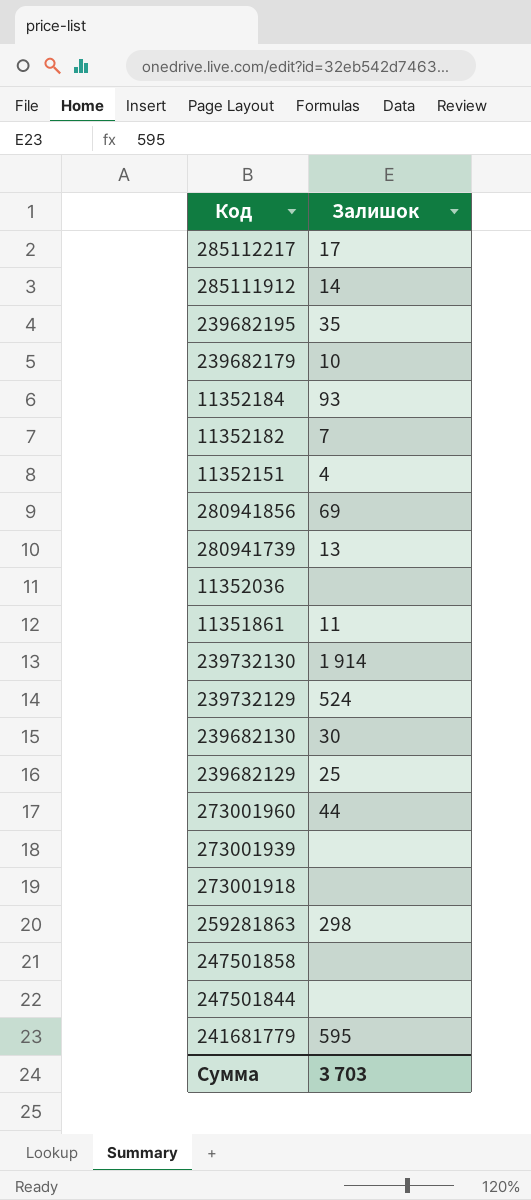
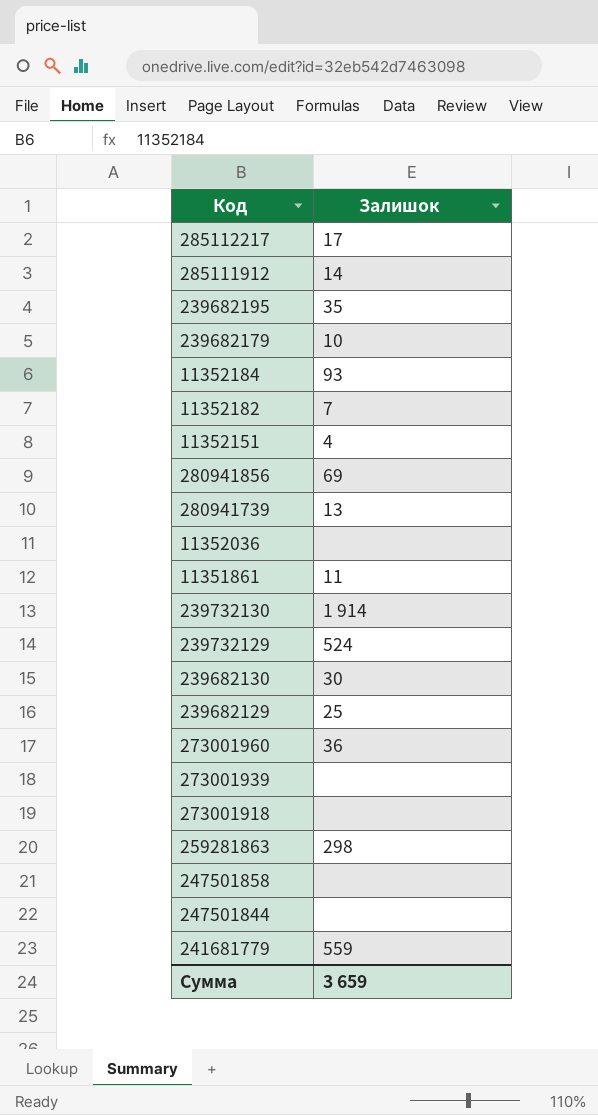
273001960 | Залишок: 44 -> 36
241681779 | Залишок: 595 -> 559
Сумма | Залишок: 3 703 -> 3 659

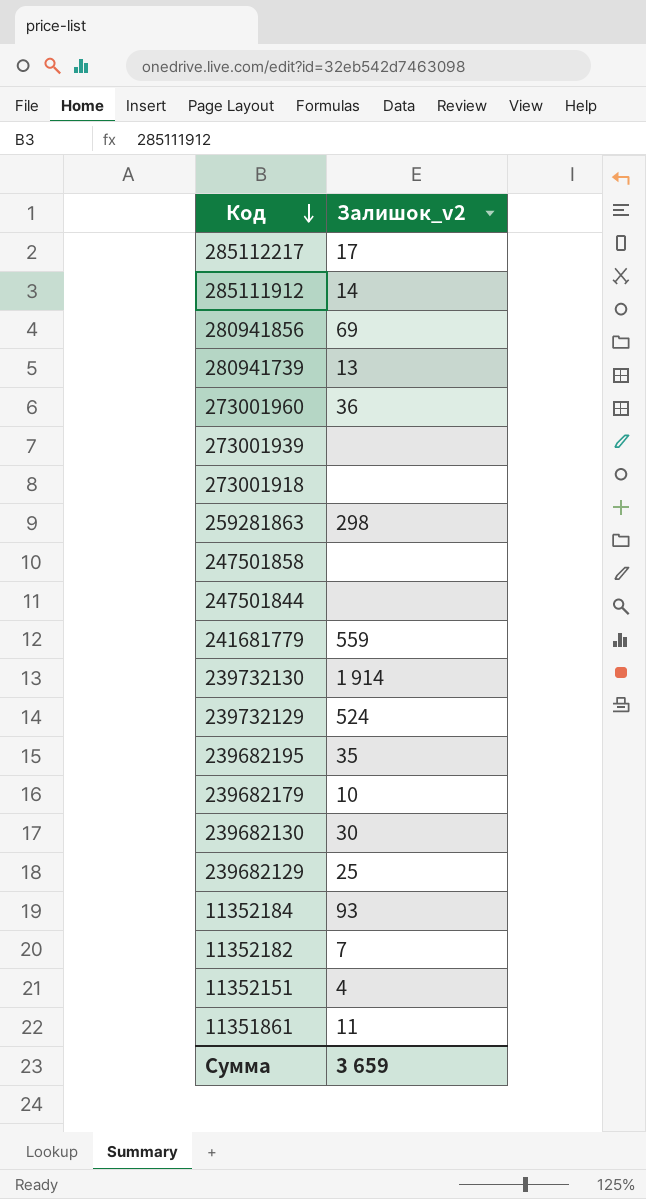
row order: none -> Код descending
column name: Залишок -> Залишок_v2
row 11352036: none -> none

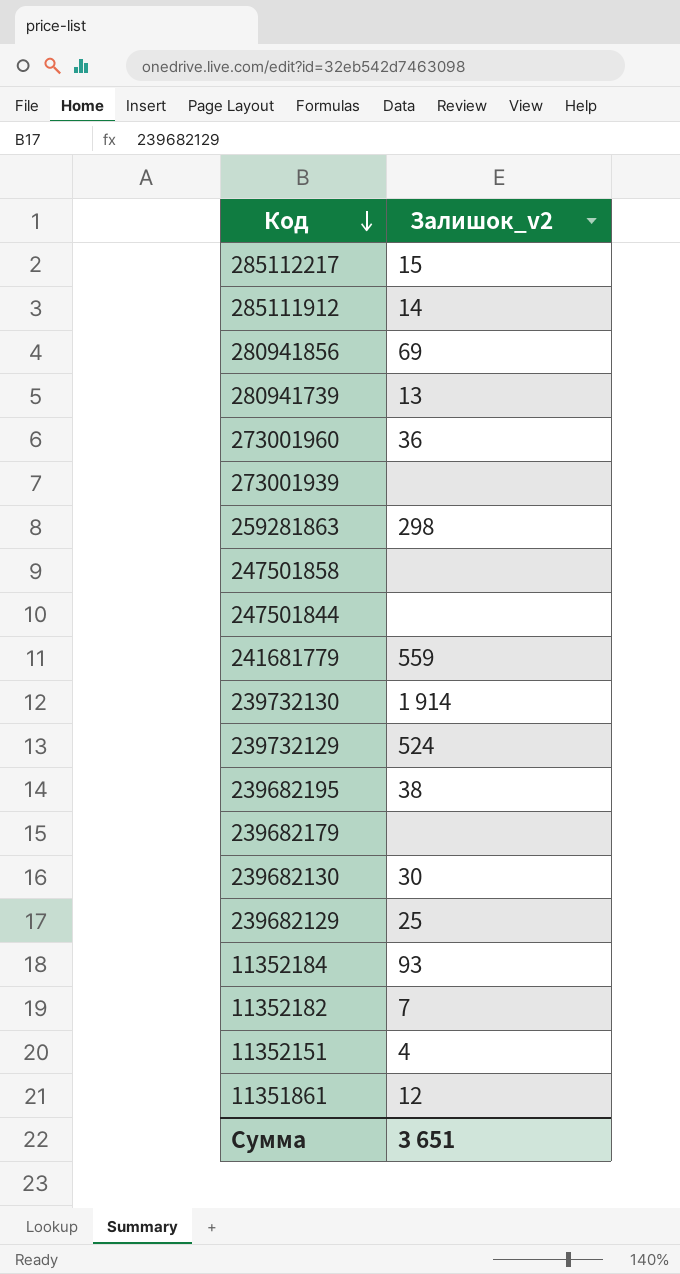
row 273001918: none -> none
285112217 | Залишок_v2: 17 -> 15
239682195 | Залишок_v2: 35 -> 38
239682179 | Залишок_v2: 10 -> none
11351861 | Залишок_v2: 11 -> 12
Сумма | Залишок_v2: 3 659 -> 3 651

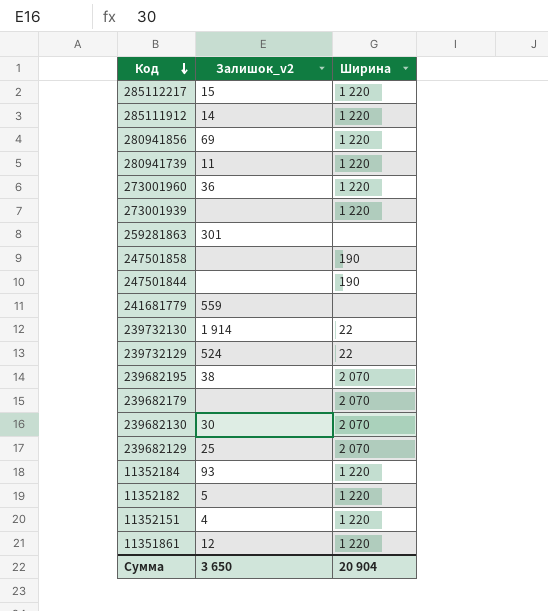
column Ширина | position: none -> 3
280941739 | Залишок_v2: 13 -> 11
259281863 | Залишок_v2: 298 -> 301
11352182 | Залишок_v2: 7 -> 5
Сумма | Залишок_v2: 3 651 -> 3 650

